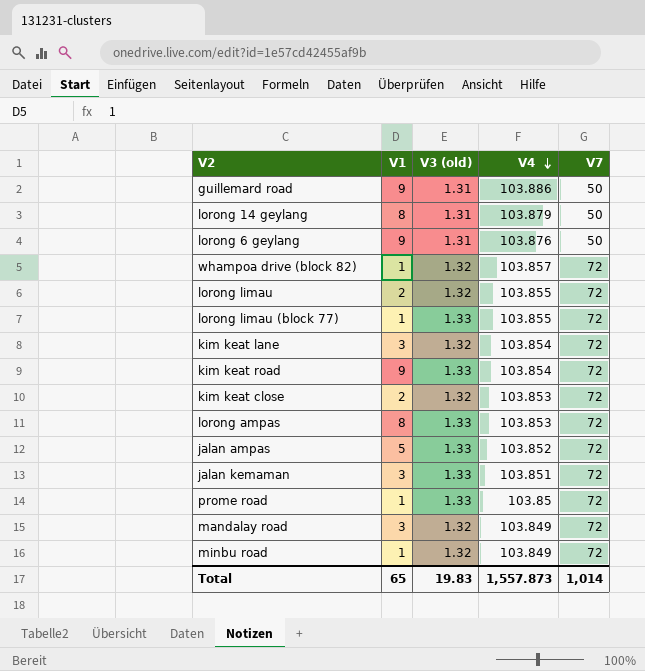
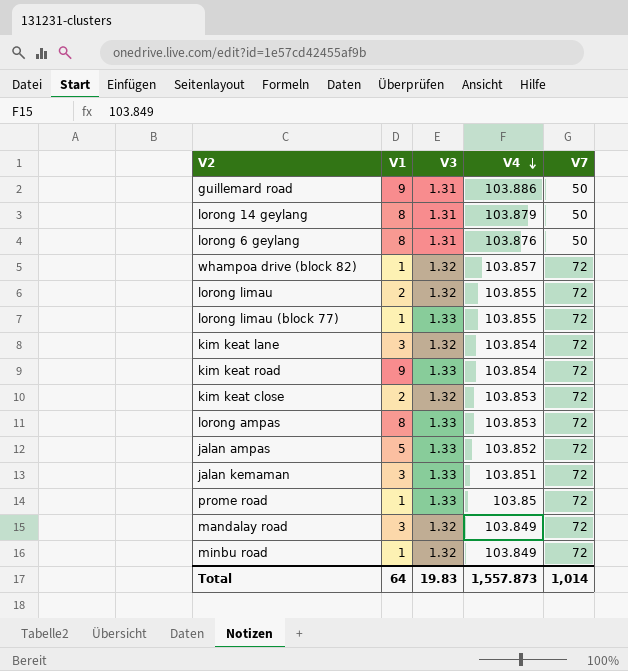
column name: V3 (old) -> V3
lorong 6 geylang | V1: 9 -> 8
Total | V1: 65 -> 64

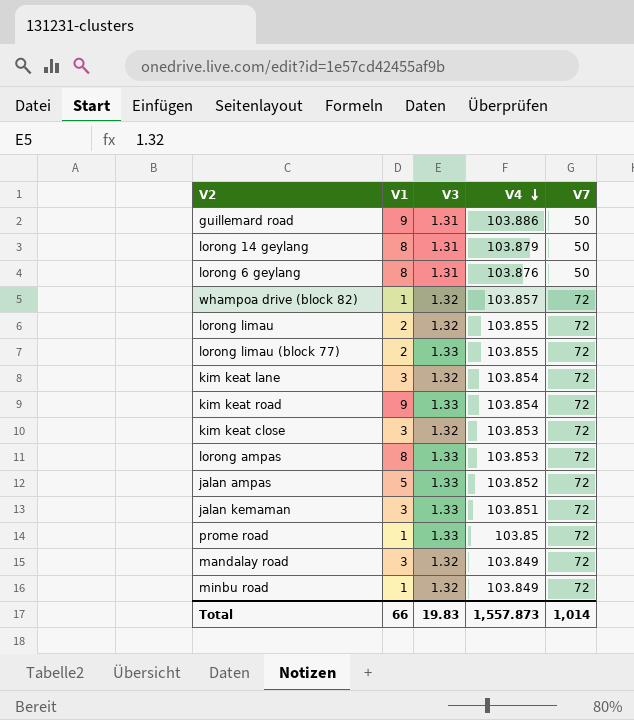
lorong limau (block 77) | V1: 1 -> 2
kim keat close | V1: 2 -> 3
Total | V1: 64 -> 66

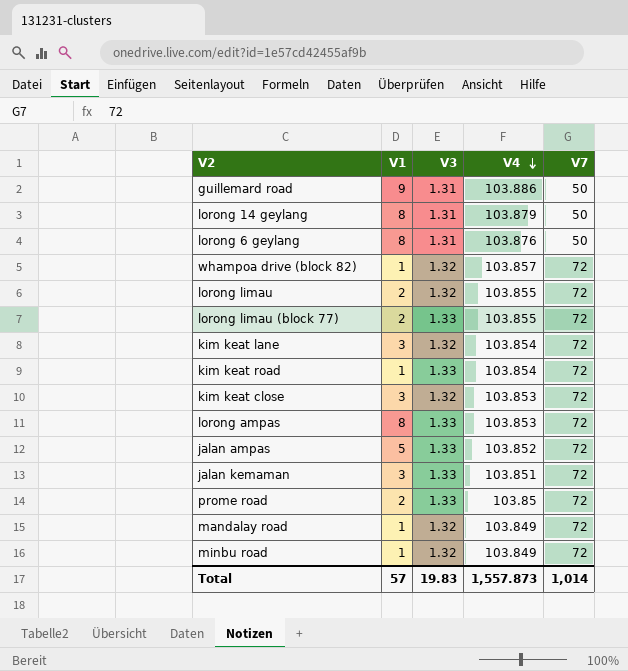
kim keat road | V1: 9 -> 1
prome road | V1: 1 -> 2
mandalay road | V1: 3 -> 1
Total | V1: 66 -> 57

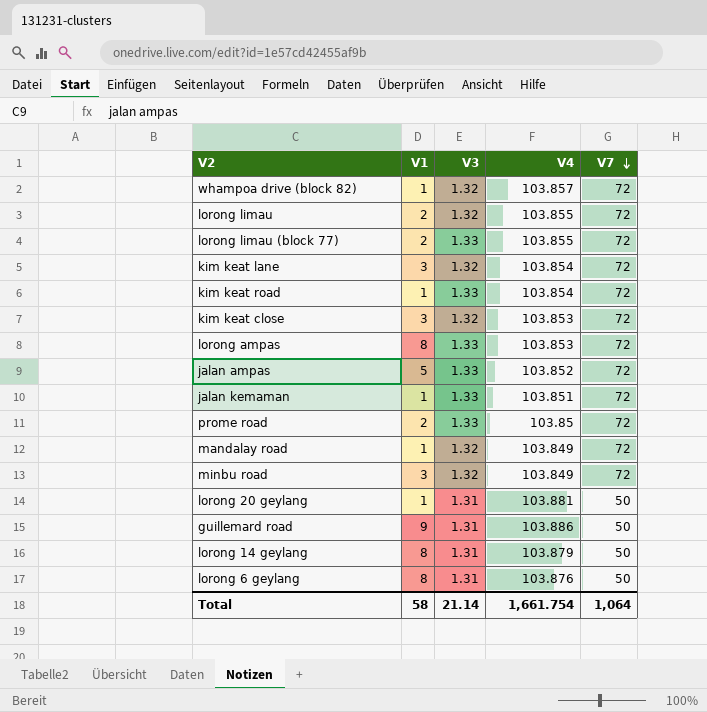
row order: V4 descending -> V7 descending
jalan kemaman | V1: 3 -> 1
minbu road | V1: 1 -> 3
row lorong 20 geylang: none -> 1 | 1.31 | 103.881 | 50
Total | V1: 57 -> 58
Total | V3: 19.83 -> 21.14
Total | V4: 1,557.873 -> 1,661.754
Total | V7: 1,014 -> 1,064

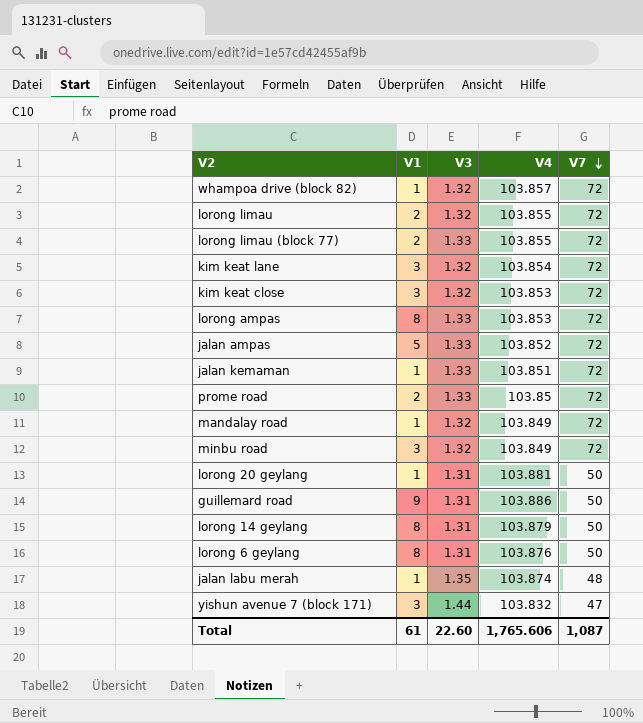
row kim keat road: 1 | 1.33 | 103.854 | 72 -> none
row jalan labu merah: none -> 1 | 1.35 | 103.874 | 48
row yishun avenue 7 (block 171): none -> 3 | 1.44 | 103.832 | 47
Total | V1: 58 -> 61
Total | V3: 21.14 -> 22.60
Total | V4: 1,661.754 -> 1,765.606
Total | V7: 1,064 -> 1,087

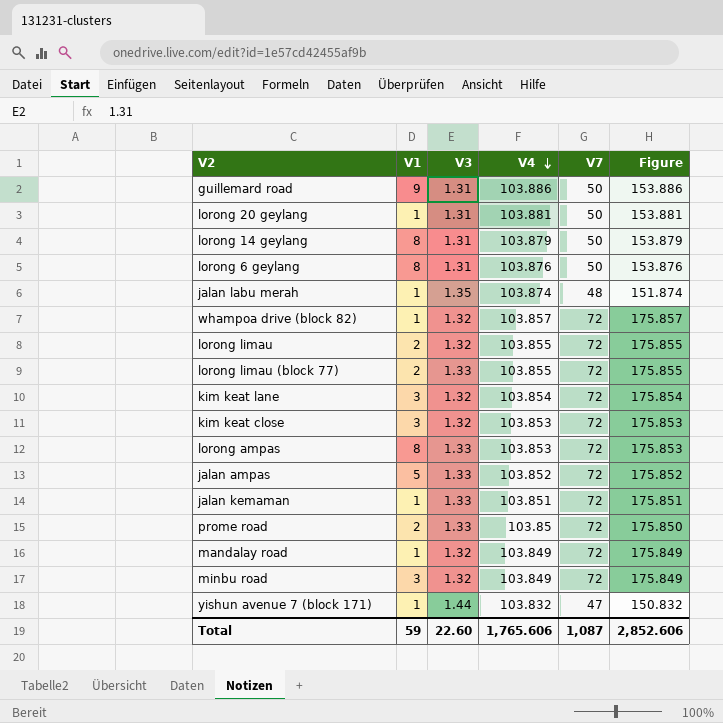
row order: V7 descending -> V4 descending
column Figure | formula: none -> [V4] + [V7]
yishun avenue 7 (block 171) | V1: 3 -> 1
Total | V1: 61 -> 59

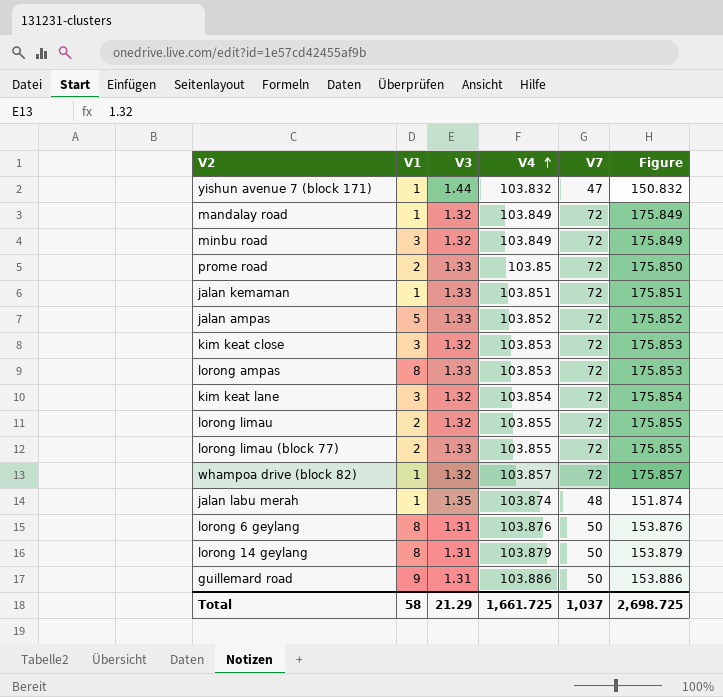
row order: V4 descending -> V4 ascending
row lorong 20 geylang: 1 | 1.31 | 103.881 | 50 | 153.881 -> none
Total | V1: 59 -> 58
Total | V3: 22.60 -> 21.29
Total | V4: 1,765.606 -> 1,661.725
Total | V7: 1,087 -> 1,037
Total | Figure: 2,852.606 -> 2,698.725

